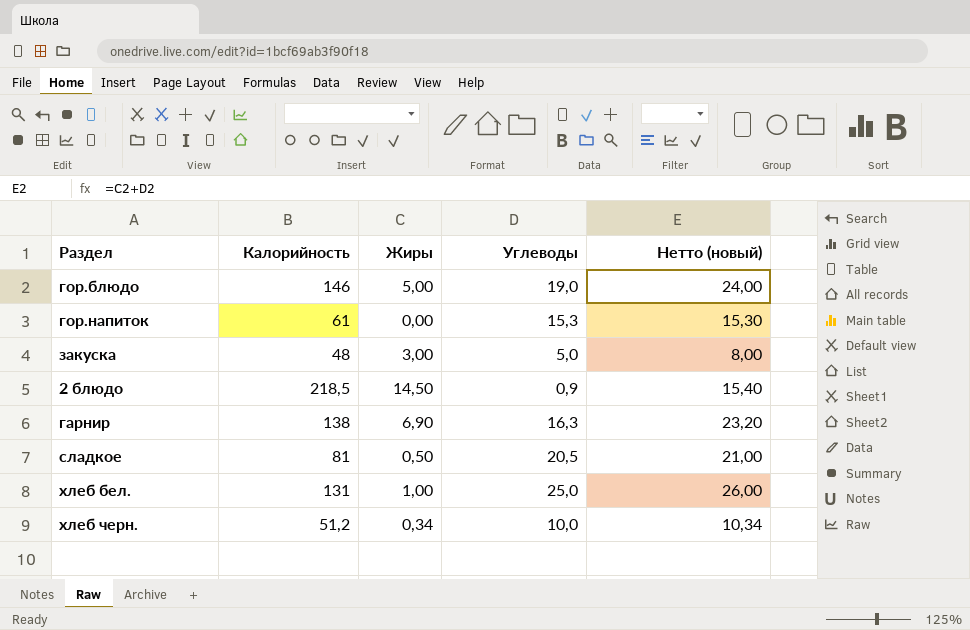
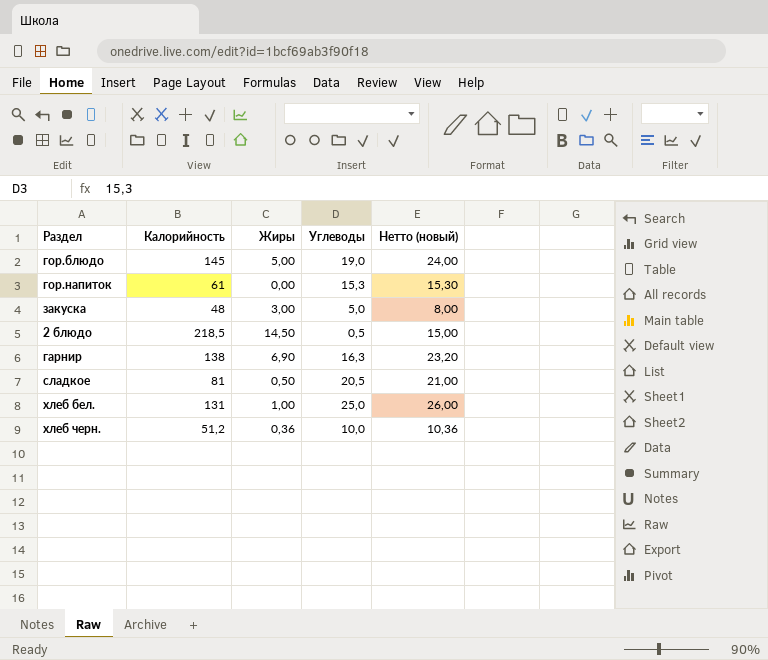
гор.блюдо | Калорийность: 146 -> 145
2 блюдо | Углеводы: 0,9 -> 0,5
2 блюдо | Нетто (новый): 15,40 -> 15,00
хлеб черн. | Жиры: 0,34 -> 0,36
хлеб черн. | Нетто (новый): 10,34 -> 10,36

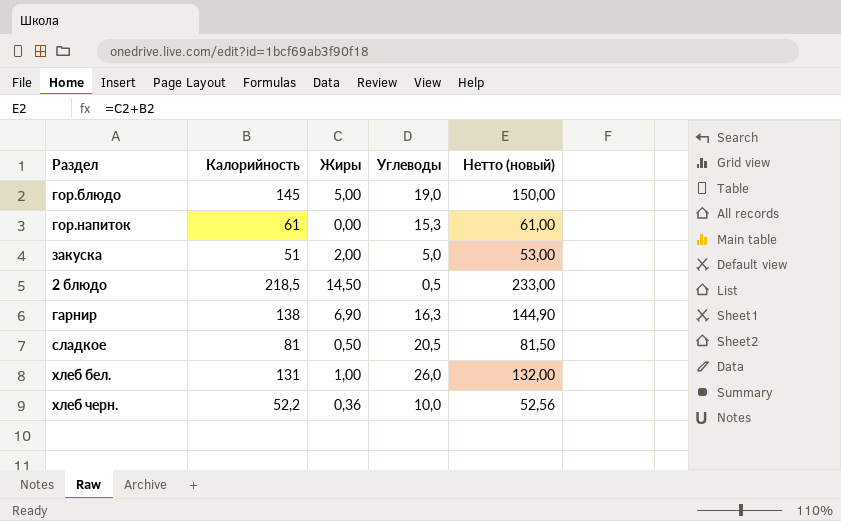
column Нетто (новый) | formula: [Жиры] + [Углеводы] -> [Калорийность] + [Жиры]
закуска | Калорийность: 48 -> 51
закуска | Жиры: 3,00 -> 2,00
хлеб бел. | Углеводы: 25,0 -> 26,0
хлеб черн. | Калорийность: 51,2 -> 52,2

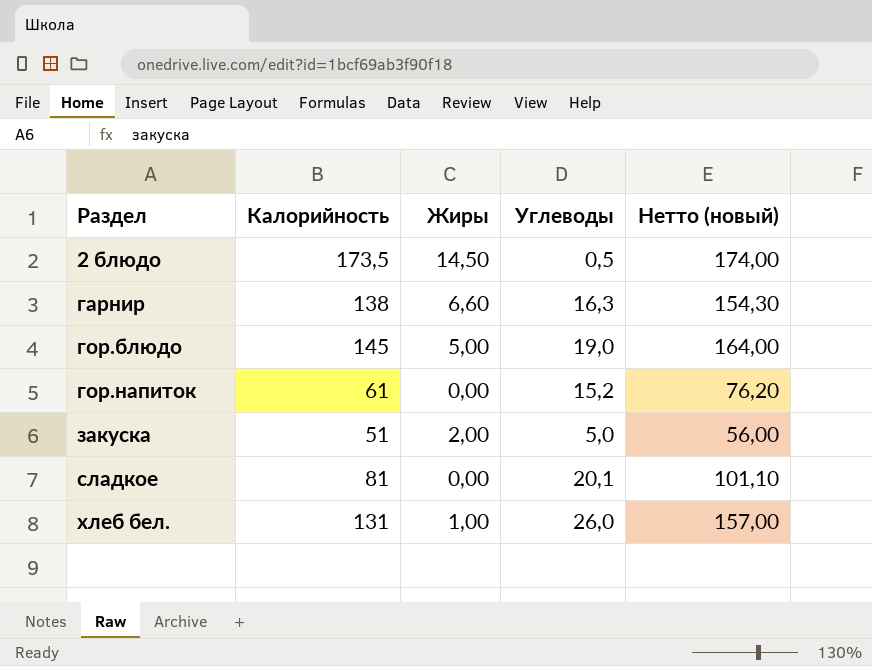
row order: none -> Раздел ascending
column Нетто (новый) | formula: [Калорийность] + [Жиры] -> [Калорийность] + [Углеводы]
row хлеб черн.: 52,2 | 0,36 | 10,0 | 52,56 -> none
2 блюдо | Калорийность: 218,5 -> 173,5
гарнир | Жиры: 6,90 -> 6,60
гор.напиток | Углеводы: 15,3 -> 15,2
сладкое | Жиры: 0,50 -> 0,00
сладкое | Углеводы: 20,5 -> 20,1

